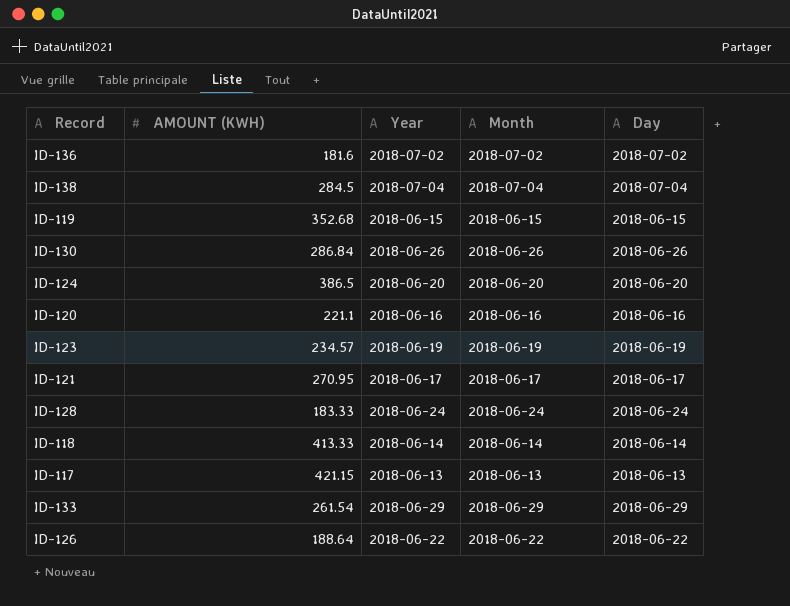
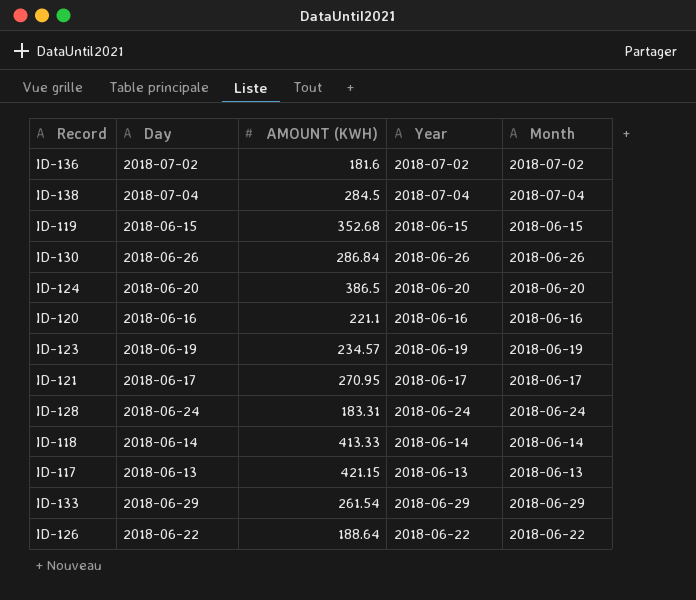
column Day | position: 5 -> 2
ID-128 | AMOUNT (KWH): 183.33 -> 183.31

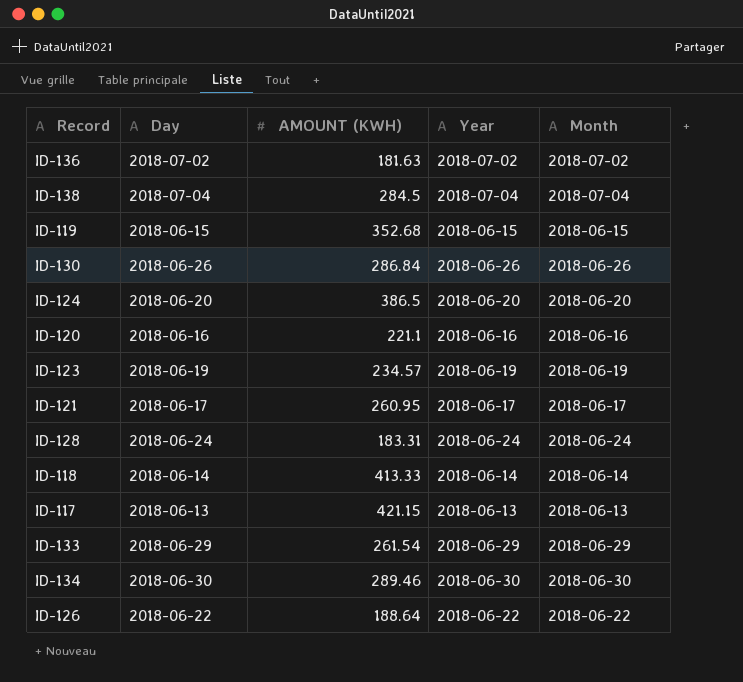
ID-136 | AMOUNT (KWH): 181.6 -> 181.63
ID-121 | AMOUNT (KWH): 270.95 -> 260.95
row ID-134: none -> 2018-06-30 | 289.46 | 2018-06-30 | 2018-06-30

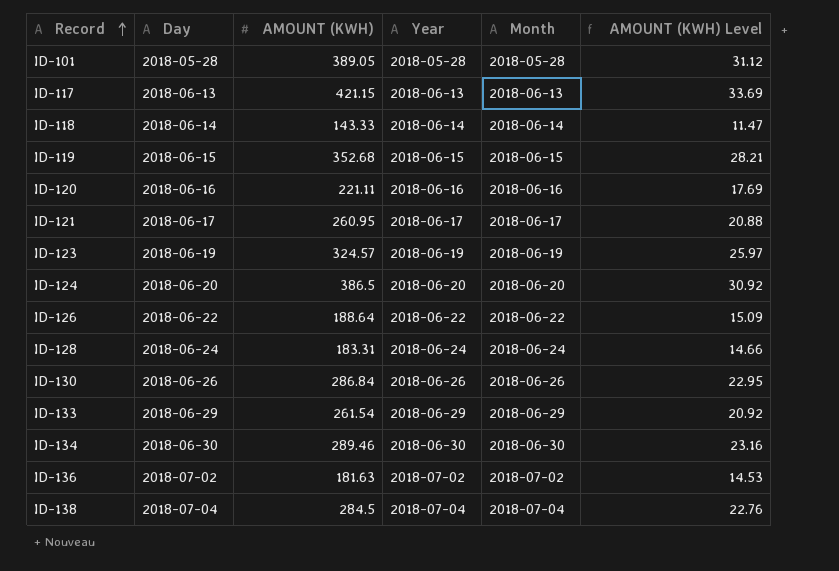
row order: none -> Record ascending
column AMOUNT (KWH) Level | formula: none -> [AMOUNT (KWH)] * 0.08
row ID-101: none -> 2018-05-28 | 389.05 | 2018-05-28 | 2018-05-28 | 31.12
ID-118 | AMOUNT (KWH): 413.33 -> 143.33
ID-120 | AMOUNT (KWH): 221.1 -> 221.11
ID-123 | AMOUNT (KWH): 234.57 -> 324.57

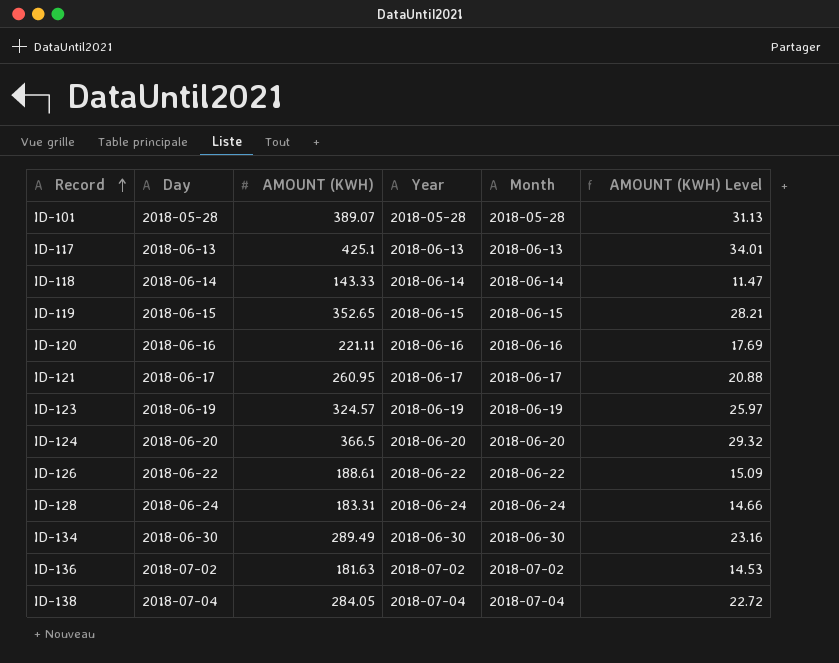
row ID-130: 2018-06-26 | 286.84 | 2018-06-26 | 2018-06-26 | 22.95 -> none
row ID-133: 2018-06-29 | 261.54 | 2018-06-29 | 2018-06-29 | 20.92 -> none
ID-101 | AMOUNT (KWH): 389.05 -> 389.07
ID-101 | AMOUNT (KWH) Level: 31.12 -> 31.13
ID-117 | AMOUNT (KWH): 421.15 -> 425.1
ID-117 | AMOUNT (KWH) Level: 33.69 -> 34.01
ID-119 | AMOUNT (KWH): 352.68 -> 352.65
ID-124 | AMOUNT (KWH): 386.5 -> 366.5
ID-124 | AMOUNT (KWH) Level: 30.92 -> 29.32
ID-126 | AMOUNT (KWH): 188.64 -> 188.61
ID-134 | AMOUNT (KWH): 289.46 -> 289.49
ID-138 | AMOUNT (KWH): 284.5 -> 284.05
ID-138 | AMOUNT (KWH) Level: 22.76 -> 22.72

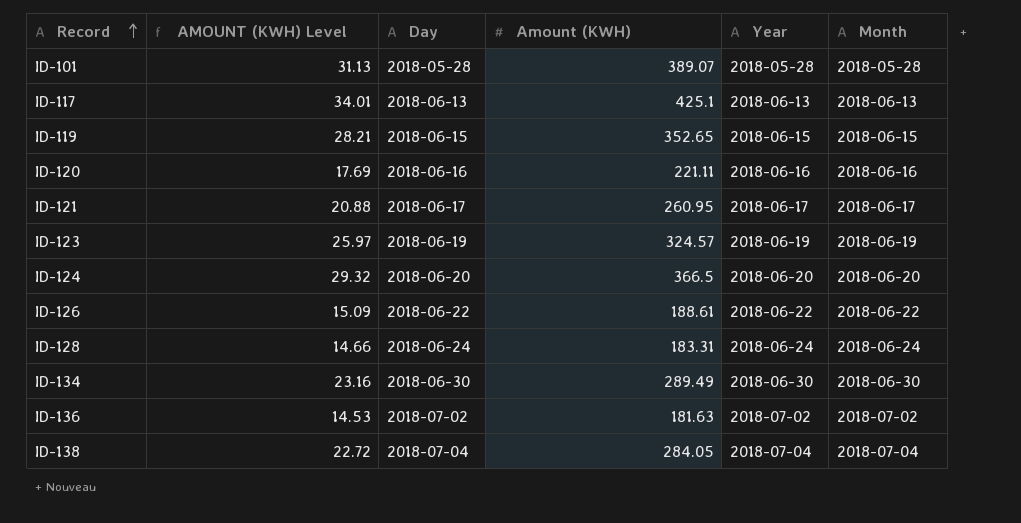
column AMOUNT (KWH) Level | position: 6 -> 2
column name: AMOUNT (KWH) -> Amount (KWH)
row ID-118: 2018-06-14 | 143.33 | 2018-06-14 | 2018-06-14 | 11.47 -> none

